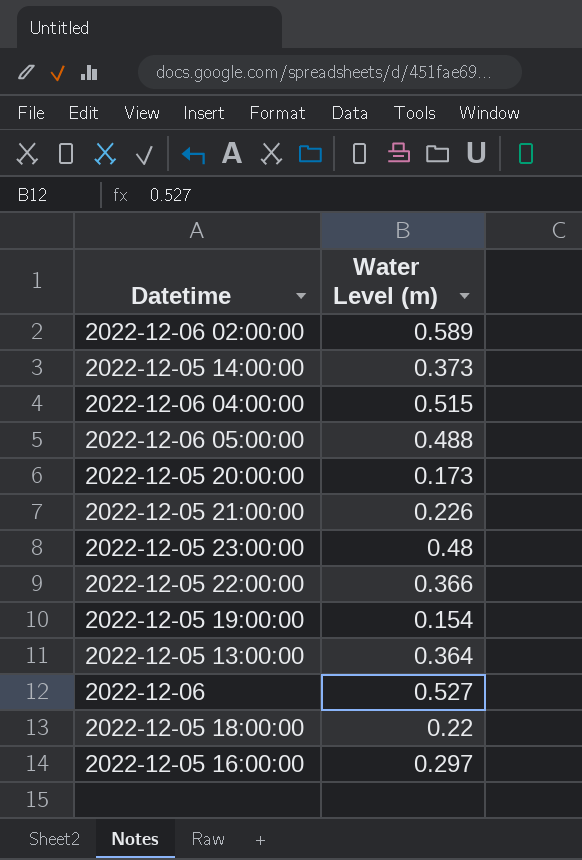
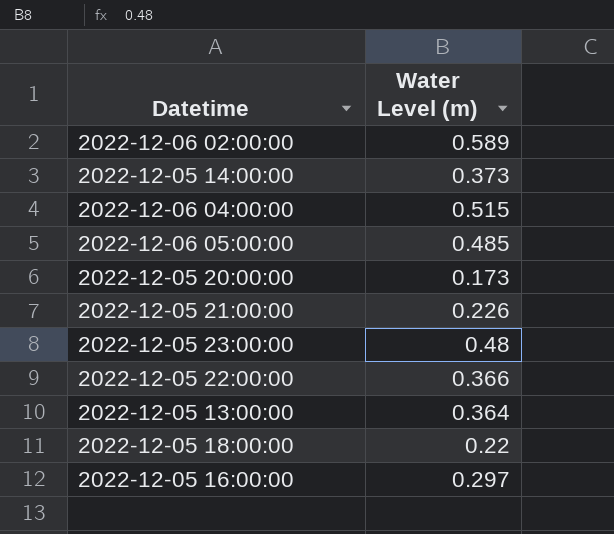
row 2022-12-05 19:00:00: 0.154 -> none
row 2022-12-06: 0.527 -> none
2022-12-06 05:00:00 | Water Level (m): 0.488 -> 0.485

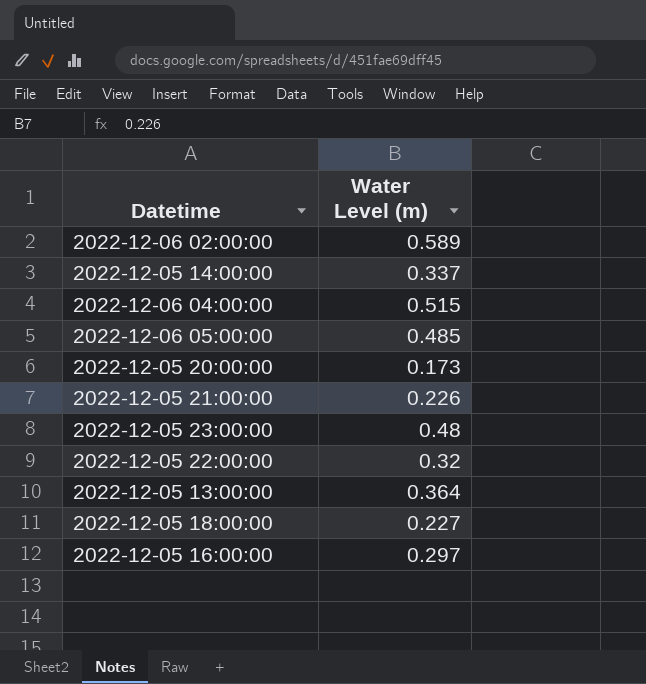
2022-12-05 14:00:00 | Water Level (m): 0.373 -> 0.337
2022-12-05 22:00:00 | Water Level (m): 0.366 -> 0.32
2022-12-05 18:00:00 | Water Level (m): 0.22 -> 0.227

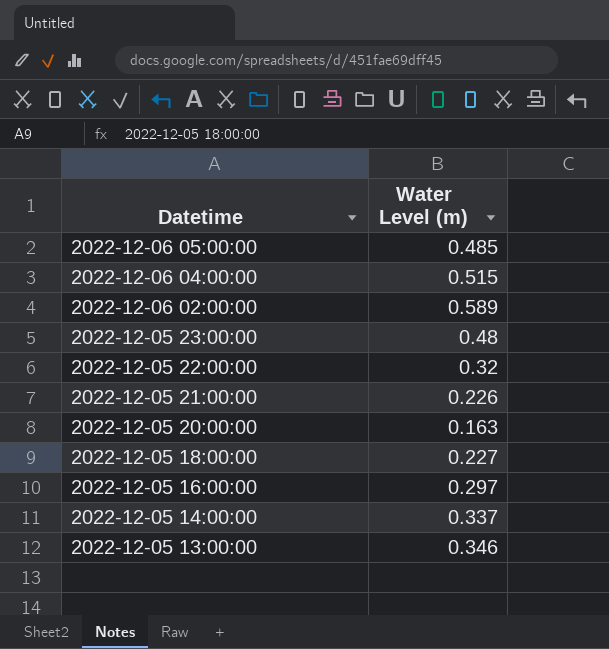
row order: none -> Datetime descending
2022-12-05 20:00:00 | Water Level (m): 0.173 -> 0.163
2022-12-05 13:00:00 | Water Level (m): 0.364 -> 0.346

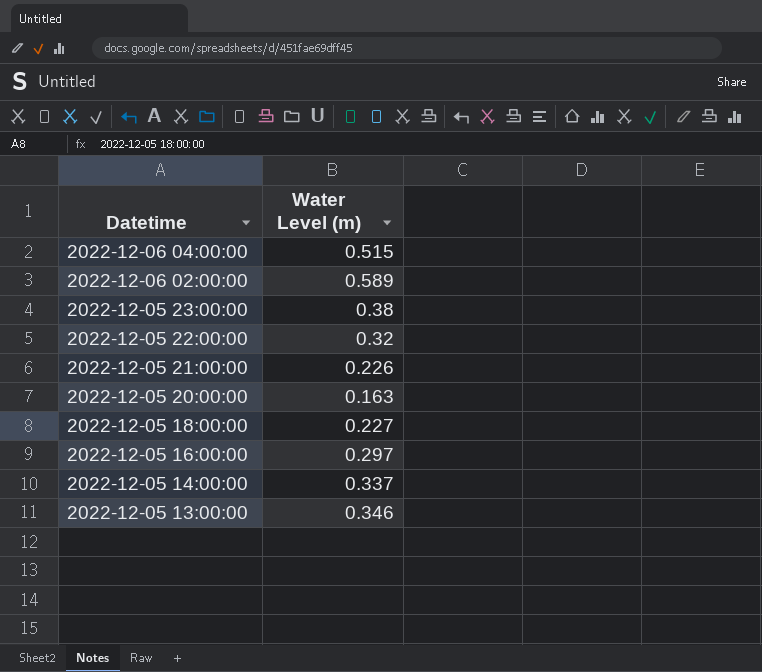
row 2022-12-06 05:00:00: 0.485 -> none
2022-12-05 23:00:00 | Water Level (m): 0.48 -> 0.38

